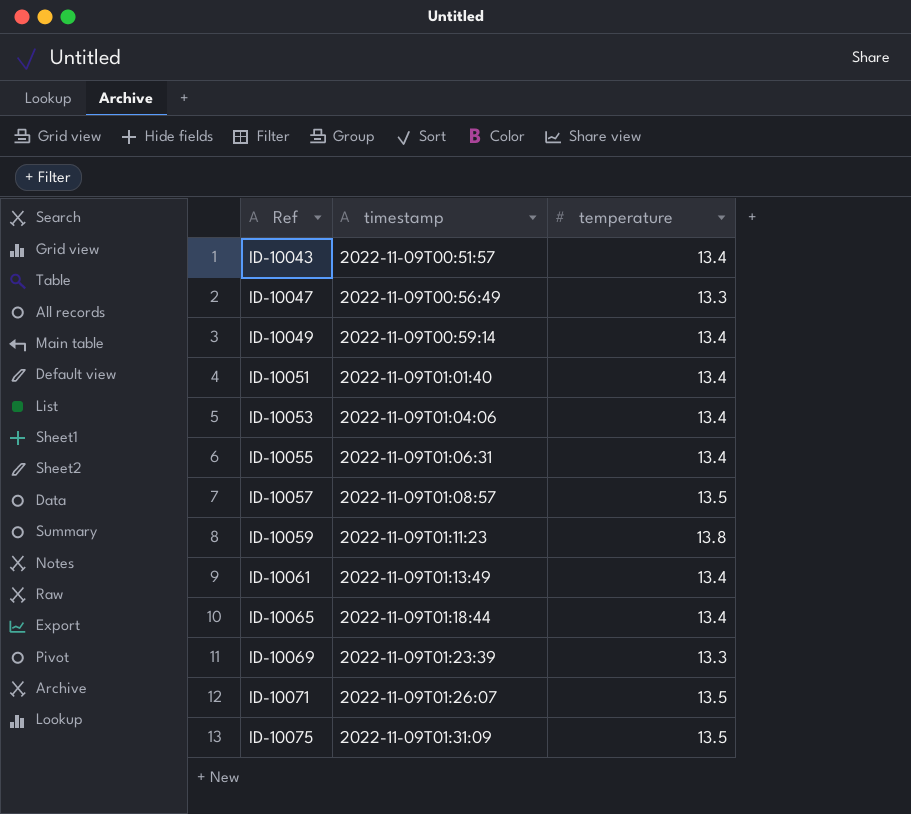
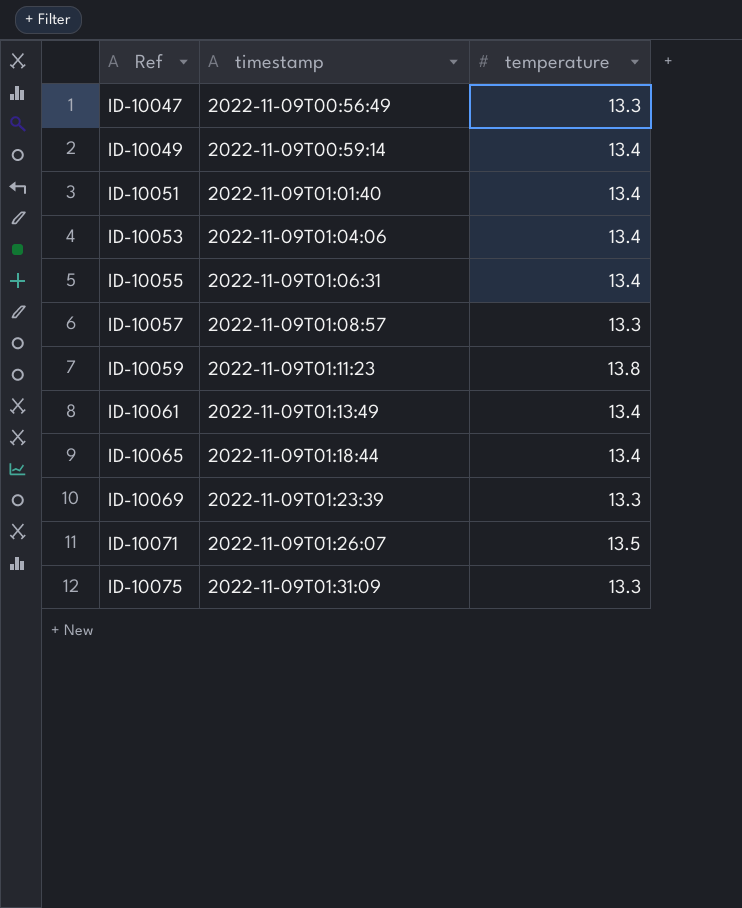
row ID-10043: 2022-11-09T00:51:57 | 13.4 -> none
ID-10057 | temperature: 13.5 -> 13.3
ID-10075 | temperature: 13.5 -> 13.3

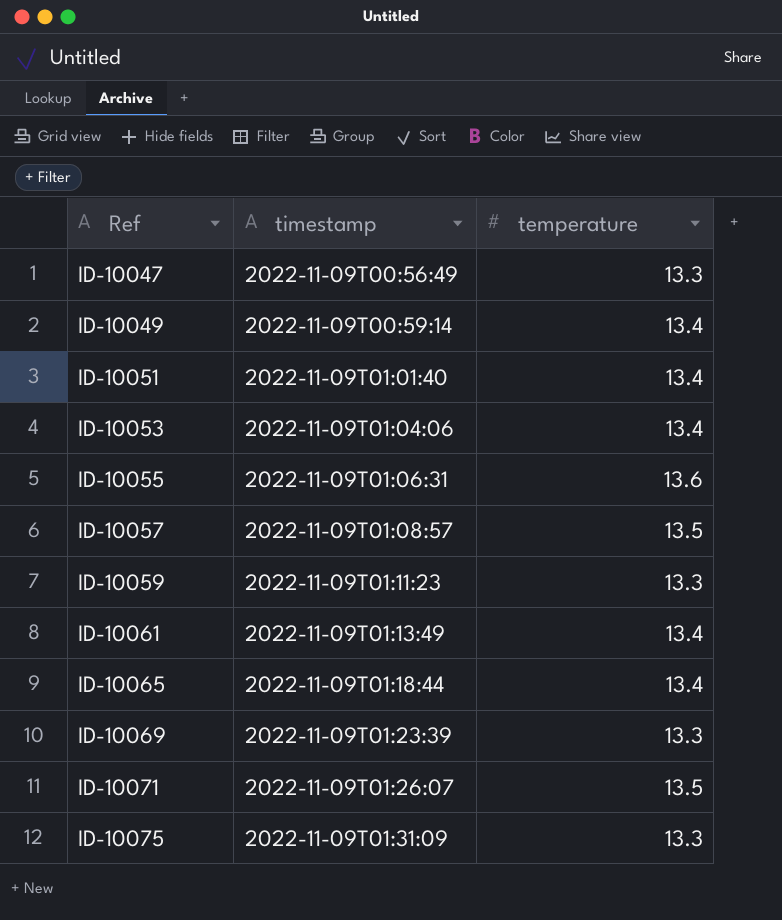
ID-10055 | temperature: 13.4 -> 13.6
ID-10057 | temperature: 13.3 -> 13.5
ID-10059 | temperature: 13.8 -> 13.3

